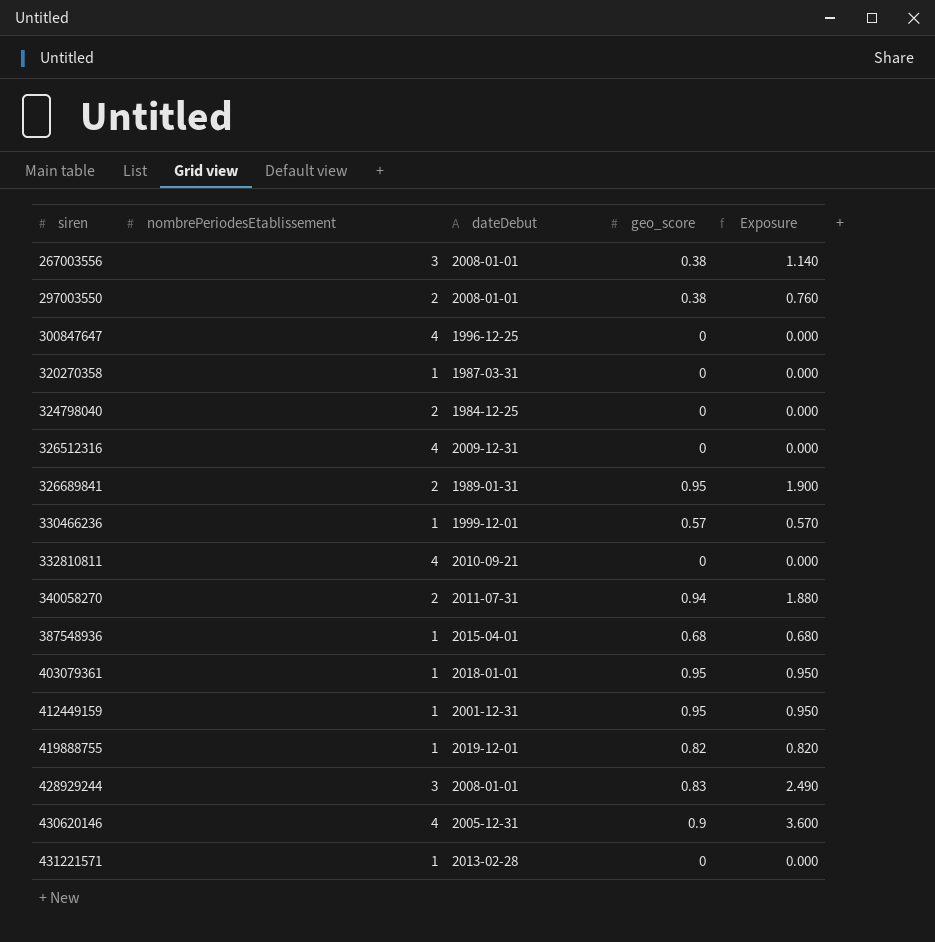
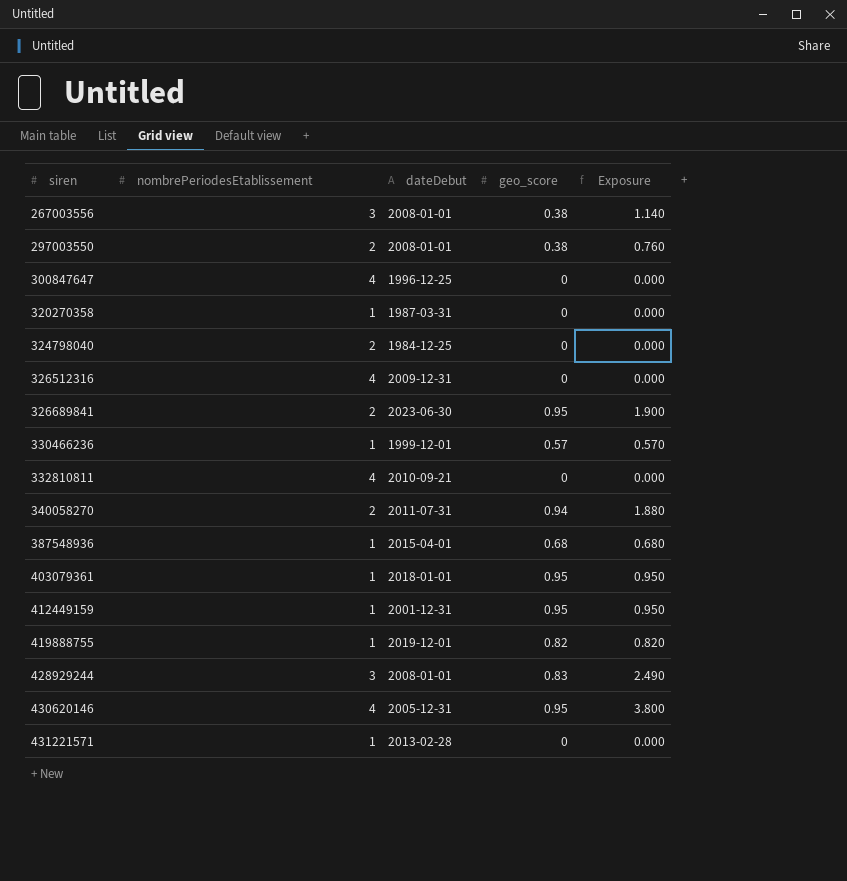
326689841 | dateDebut: 1989-01-31 -> 2023-06-30
430620146 | geo_score: 0.9 -> 0.95
430620146 | Exposure: 3.600 -> 3.800

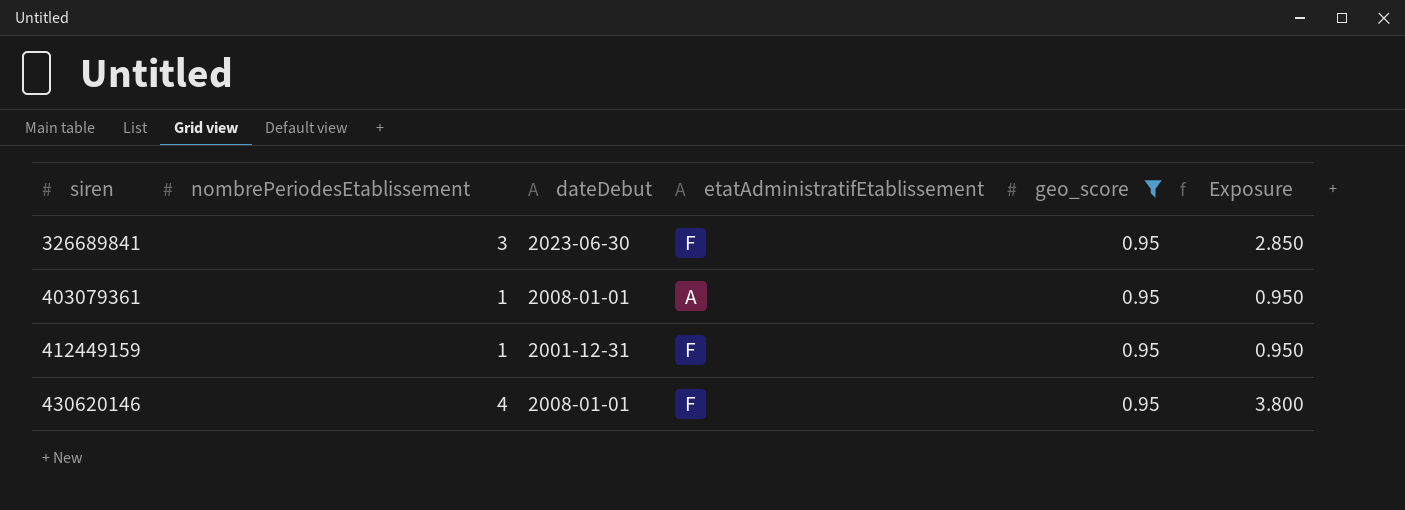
filter: none -> geo_score = 0.95
column etatAdministratifEtablissement | position: none -> 4
326689841 | nombrePeriodesEtablissement: 2 -> 3
326689841 | Exposure: 1.900 -> 2.850
403079361 | dateDebut: 2018-01-01 -> 2008-01-01
430620146 | dateDebut: 2005-12-31 -> 2008-01-01

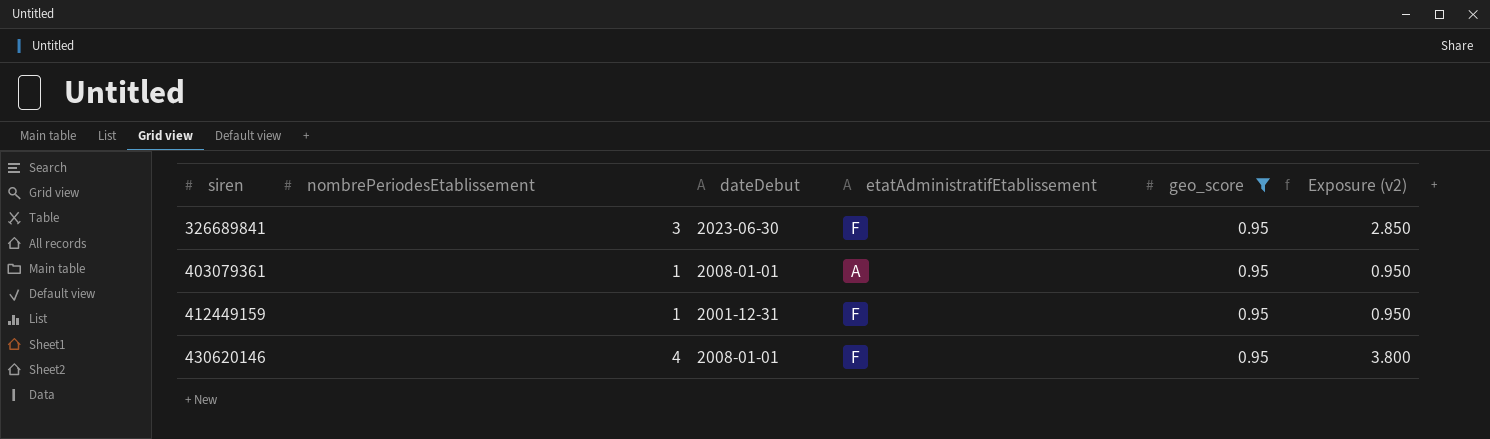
column name: Exposure -> Exposure (v2)

